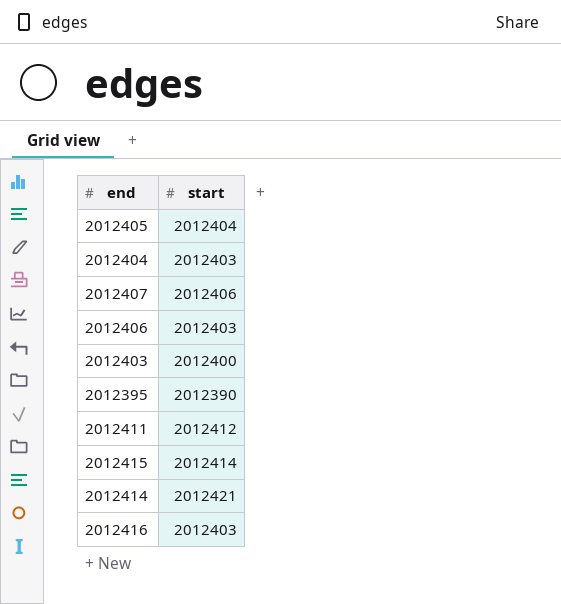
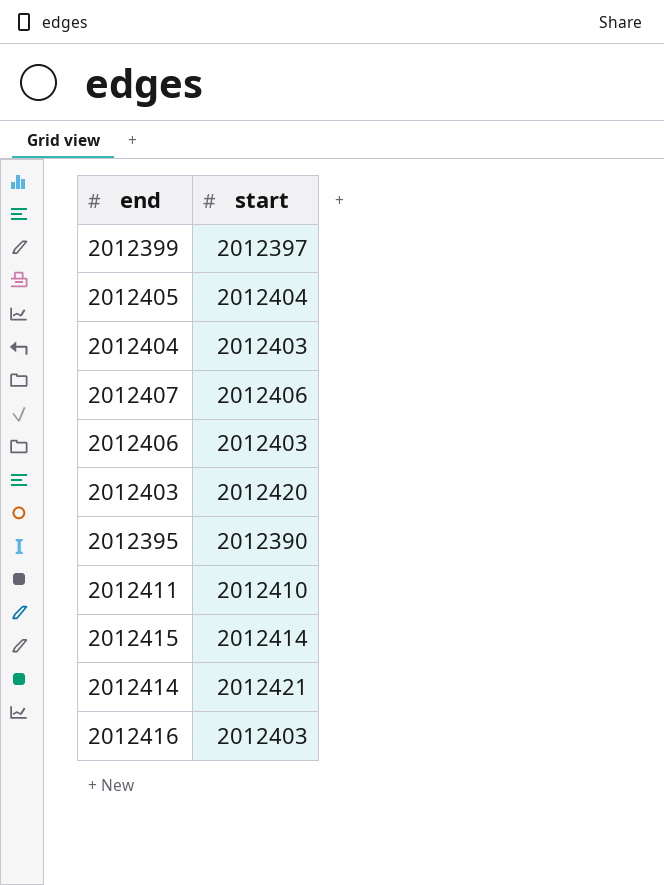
row 2012399: none -> 2012397
2012403 | start: 2012400 -> 2012420
2012411 | start: 2012412 -> 2012410

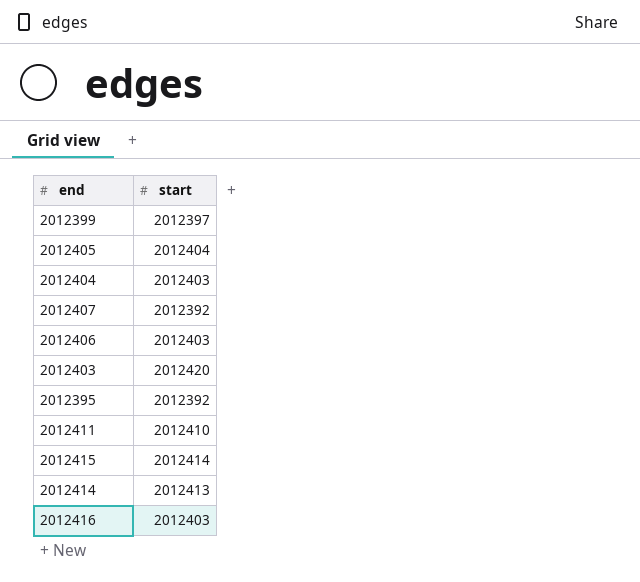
2012407 | start: 2012406 -> 2012392
2012395 | start: 2012390 -> 2012392
2012414 | start: 2012421 -> 2012413

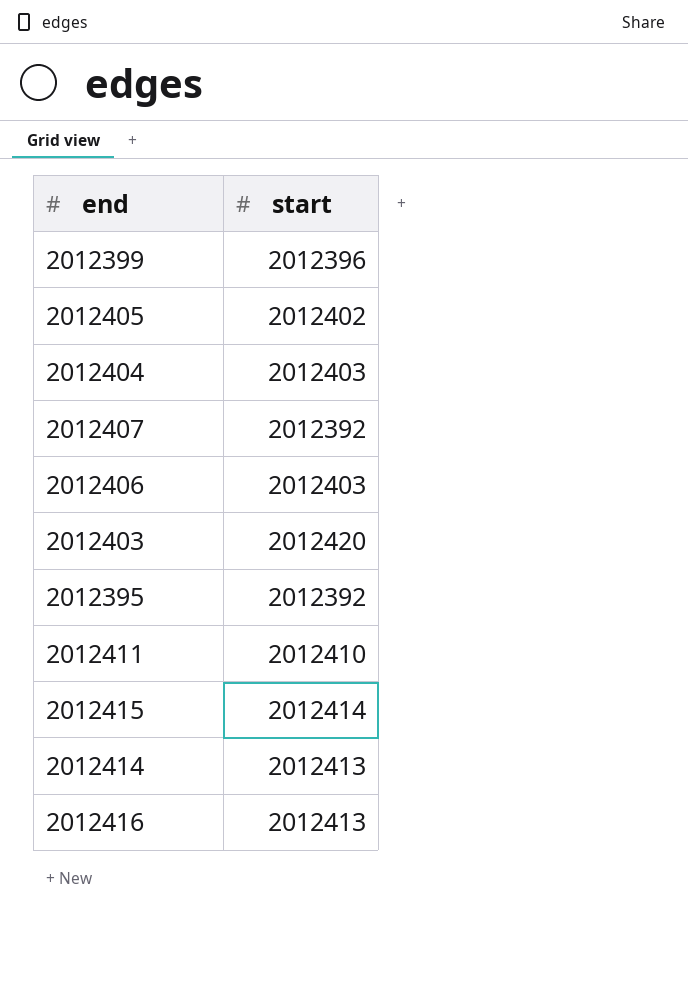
2012399 | start: 2012397 -> 2012396
2012405 | start: 2012404 -> 2012402
2012416 | start: 2012403 -> 2012413

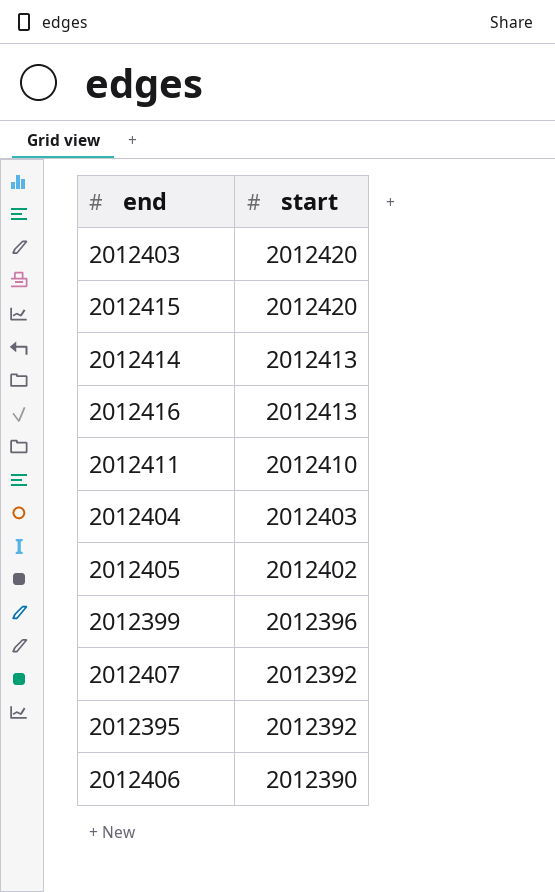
row order: none -> start descending
2012415 | start: 2012414 -> 2012420
2012406 | start: 2012403 -> 2012390

